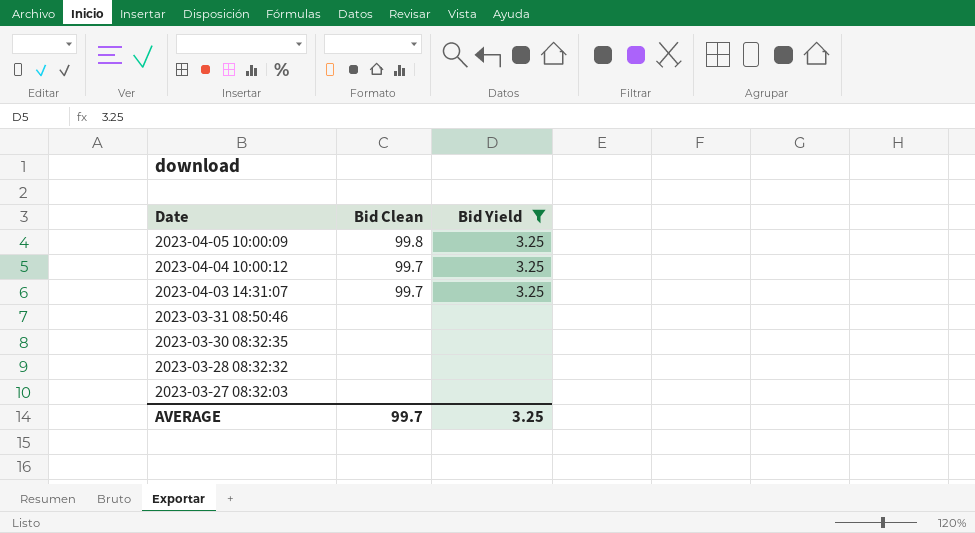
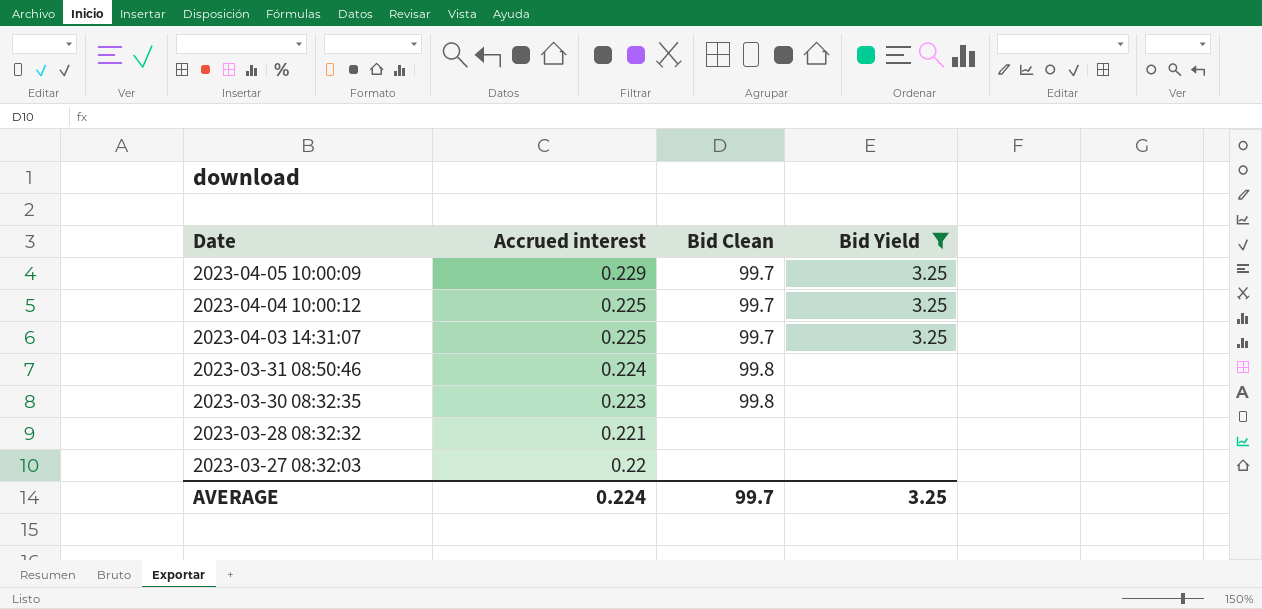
column Accrued interest | position: none -> 2
2023-04-05 10:00:09 | Bid Clean: 99.8 -> 99.7
2023-03-31 08:50:46 | Bid Clean: none -> 99.8
2023-03-30 08:32:35 | Bid Clean: none -> 99.8

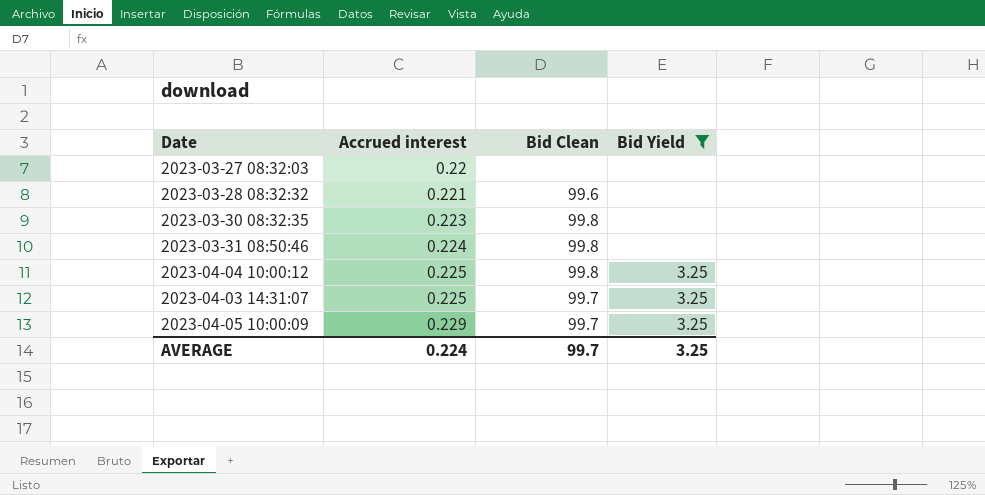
row order: Date descending -> Accrued interest ascending
2023-03-28 08:32:32 | Bid Clean: none -> 99.6
2023-04-04 10:00:12 | Bid Clean: 99.7 -> 99.8

